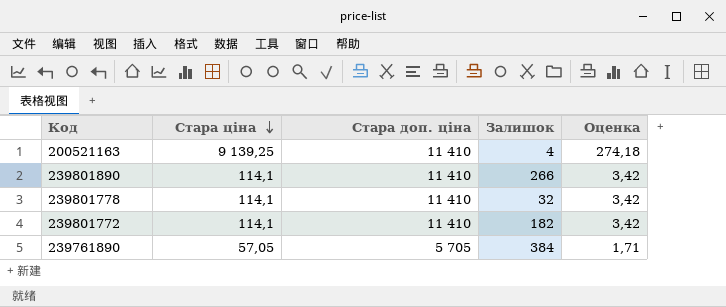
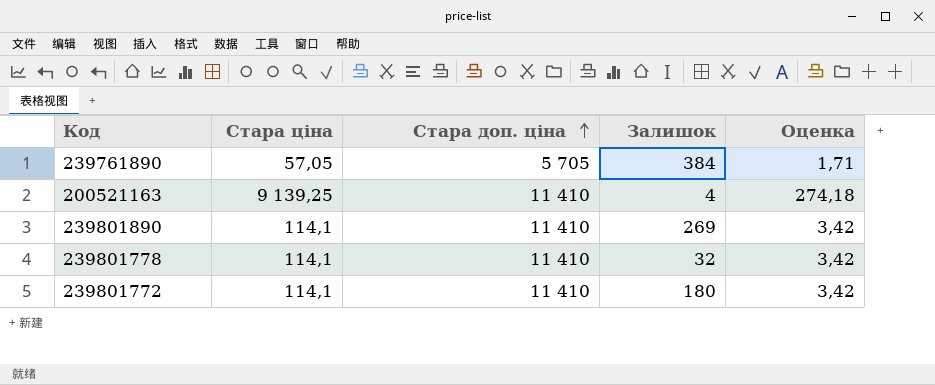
row order: Стара ціна descending -> Стара доп. ціна ascending
239801890 | Залишок: 266 -> 269
239801772 | Залишок: 182 -> 180

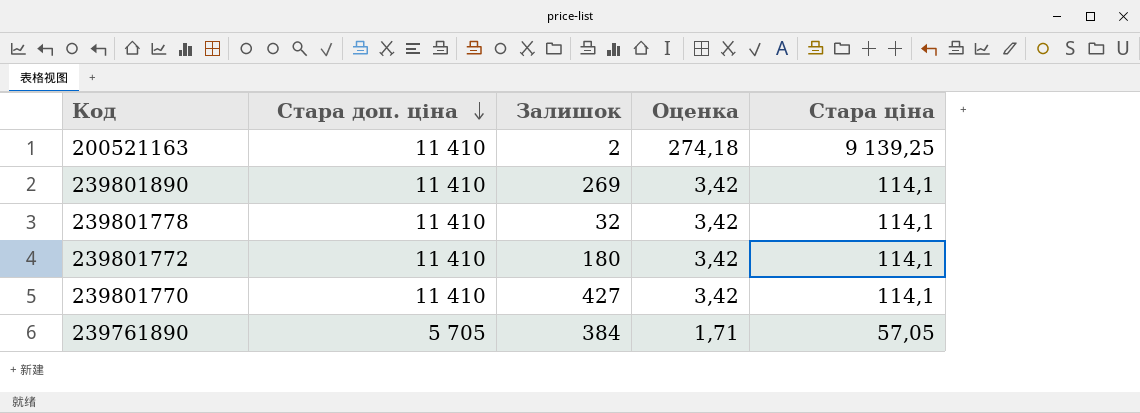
row order: Стара доп. ціна ascending -> Стара доп. ціна descending
column Стара ціна | position: 2 -> 5
200521163 | Залишок: 4 -> 2
row 239801770: none -> 11 410 | 427 | 3,42 | 114,1

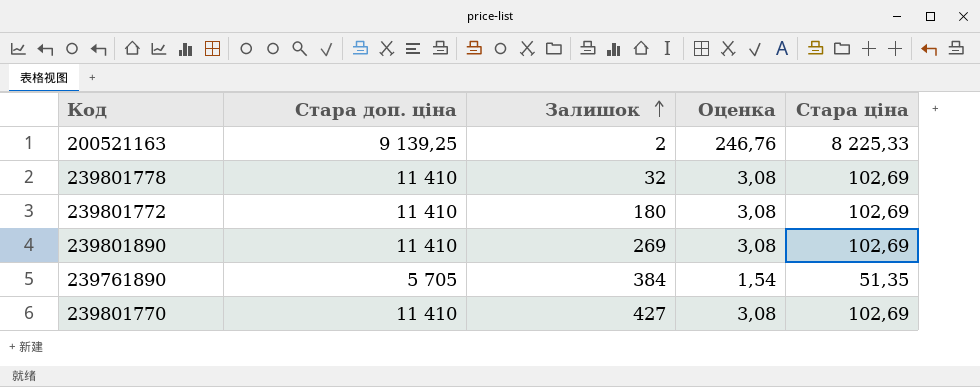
row order: Стара доп. ціна descending -> Залишок ascending
200521163 | Стара доп. ціна: 11 410 -> 9 139,25
200521163 | Оценка: 274,18 -> 246,76
200521163 | Стара ціна: 9 139,25 -> 8 225,33
239801778 | Оценка: 3,42 -> 3,08
239801778 | Стара ціна: 114,1 -> 102,69
239801772 | Оценка: 3,42 -> 3,08
239801772 | Стара ціна: 114,1 -> 102,69
239801890 | Оценка: 3,42 -> 3,08
239801890 | Стара ціна: 114,1 -> 102,69
239761890 | Оценка: 1,71 -> 1,54
239761890 | Стара ціна: 57,05 -> 51,35
239801770 | Оценка: 3,42 -> 3,08
239801770 | Стара ціна: 114,1 -> 102,69

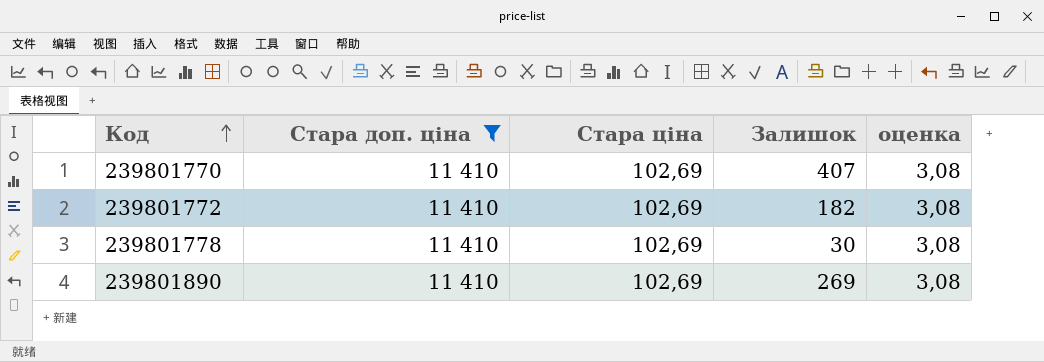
filter: none -> Стара доп. ціна = 11 410
row order: Залишок ascending -> Код ascending
column Стара ціна | position: 5 -> 3
column name: Оценка -> оценка
239801770 | Залишок: 427 -> 407
239801772 | Залишок: 180 -> 182
239801778 | Залишок: 32 -> 30

